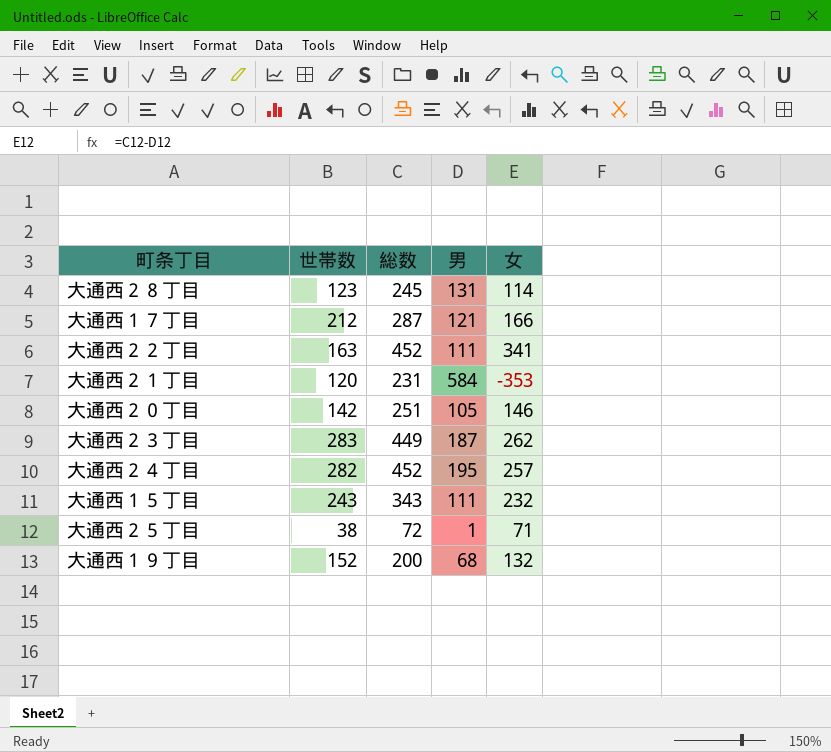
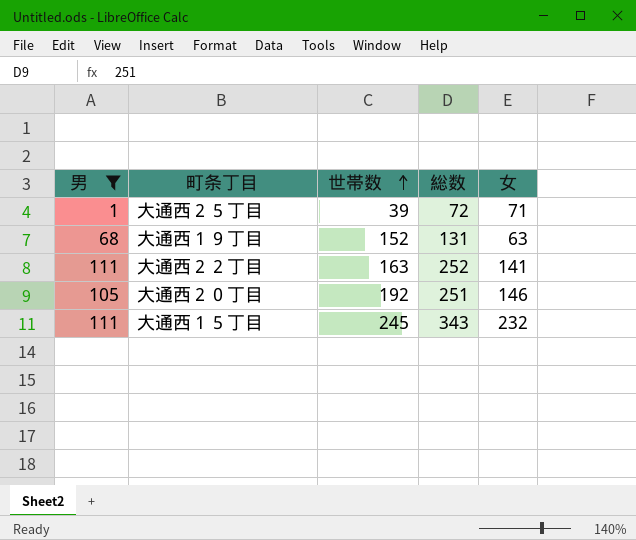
filter: none -> 男 <= 111
row order: none -> 世帯数 ascending
column 男 | position: 4 -> 1
大通西２５丁目 | 世帯数: 38 -> 39
大通西１９丁目 | 総数: 200 -> 131
大通西１９丁目 | 女: 132 -> 63
大通西２２丁目 | 総数: 452 -> 252
大通西２２丁目 | 女: 341 -> 141
大通西２０丁目 | 世帯数: 142 -> 192
大通西１５丁目 | 世帯数: 243 -> 245

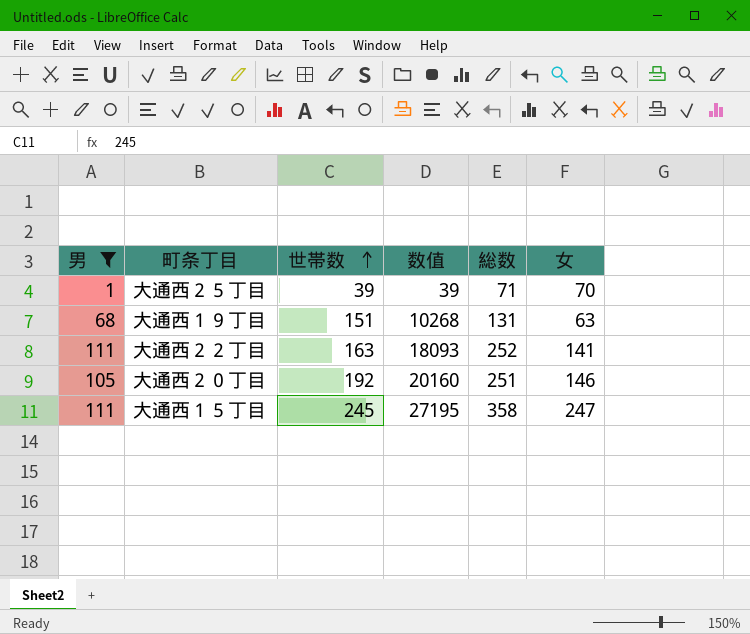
column 数值 | formula: none -> [男] * [世帯数]
大通西２５丁目 | 総数: 72 -> 71
大通西２５丁目 | 女: 71 -> 70
大通西１９丁目 | 世帯数: 152 -> 151
大通西１５丁目 | 総数: 343 -> 358
大通西１５丁目 | 女: 232 -> 247

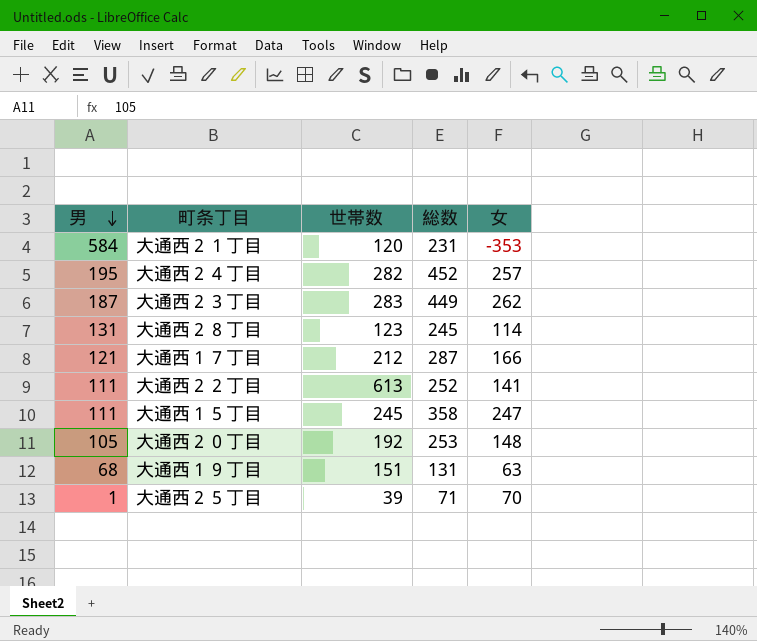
filter: 男 <= 111 -> none
row order: 世帯数 ascending -> 男 descending
column 数值 | formula: [男] * [世帯数] -> none
大通西２２丁目 | 世帯数: 163 -> 613
大通西２０丁目 | 総数: 251 -> 253
大通西２０丁目 | 女: 146 -> 148

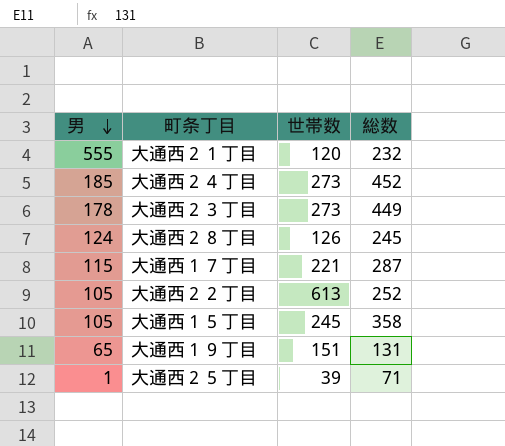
column 女 | formula: [総数] - [男] -> none
row 大通西２０丁目: 105 | 192 | 253 | 148 -> none
大通西２１丁目 | 男: 584 -> 555
大通西２１丁目 | 総数: 231 -> 232
大通西２４丁目 | 男: 195 -> 185
大通西２４丁目 | 世帯数: 282 -> 273
大通西２３丁目 | 男: 187 -> 178
大通西２３丁目 | 世帯数: 283 -> 273
大通西２８丁目 | 男: 131 -> 124
大通西２８丁目 | 世帯数: 123 -> 126
大通西１７丁目 | 男: 121 -> 115
大通西１７丁目 | 世帯数: 212 -> 221
大通西２２丁目 | 男: 111 -> 105
大通西１５丁目 | 男: 111 -> 105
大通西１９丁目 | 男: 68 -> 65

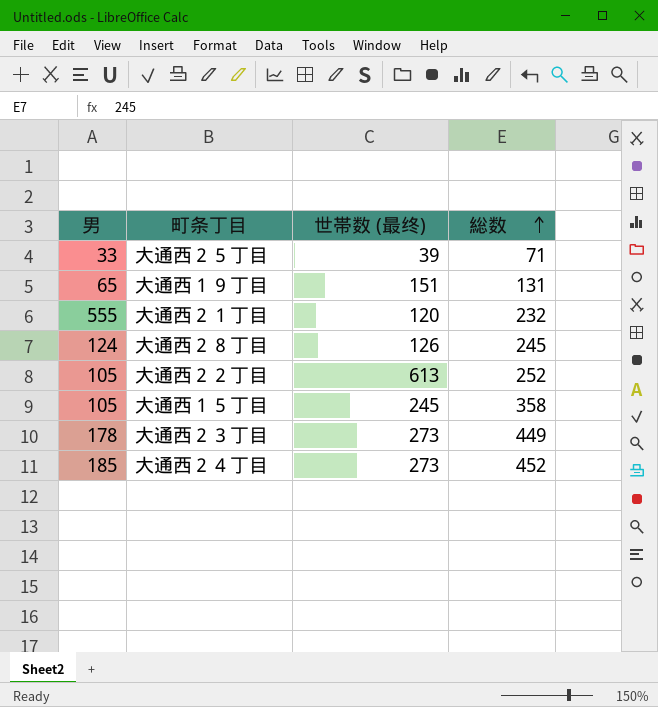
row order: 男 descending -> 総数 ascending
column name: 世帯数 -> 世帯数 (最终)
row 大通西１７丁目: 115 | 221 | 287 -> none
大通西２５丁目 | 男: 1 -> 33

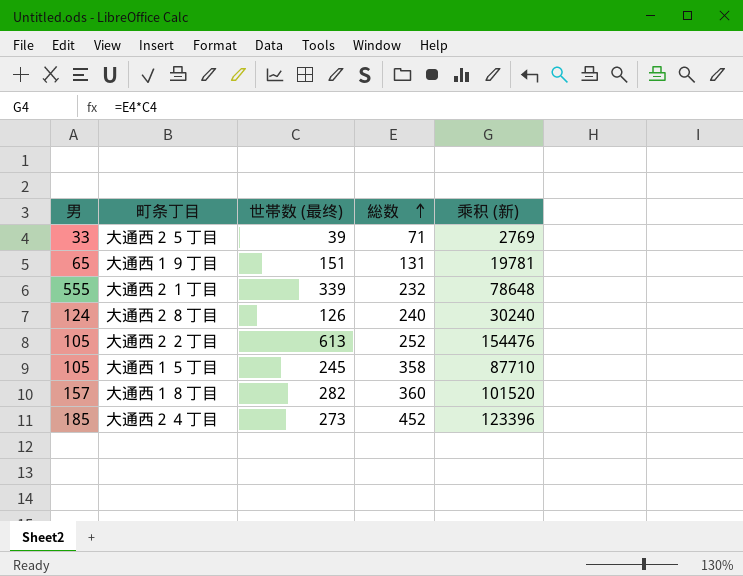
column 乘积 (新) | formula: none -> [世帯数 (最终)] * [総数]
row 大通西２３丁目: 178 | 273 | 449 -> none
大通西２１丁目 | 世帯数 (最终): 120 -> 339
大通西２８丁目 | 総数: 245 -> 240
row 大通西１８丁目: none -> 157 | 282 | 360 | 101520

